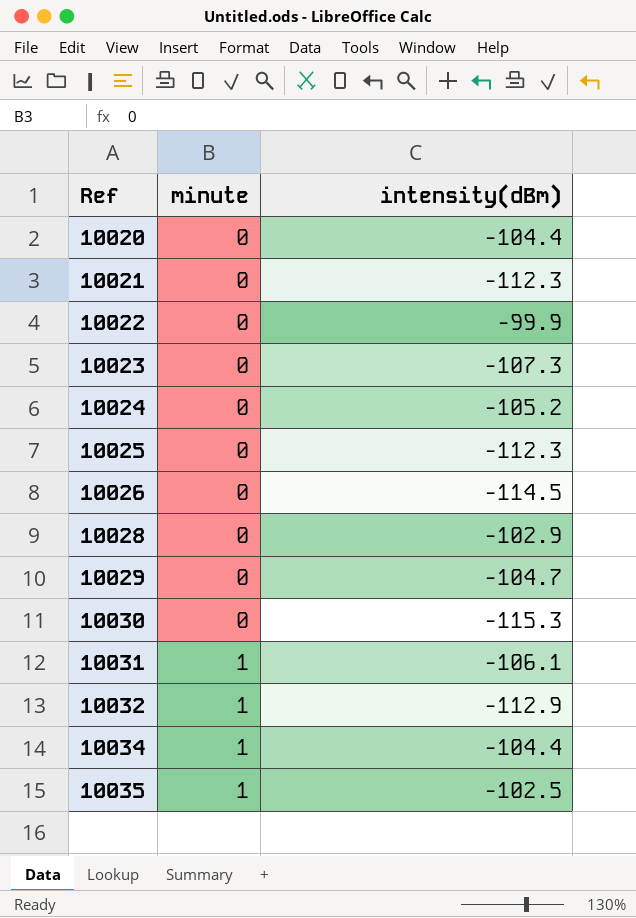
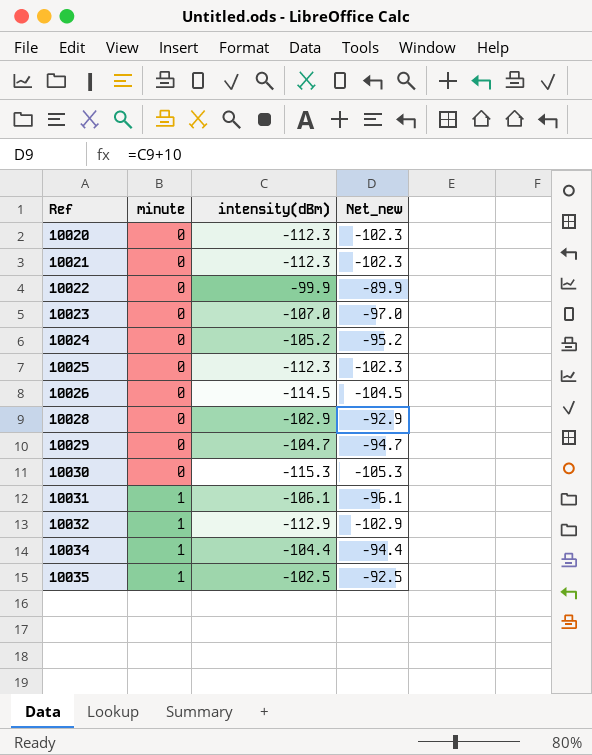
column Net_new | formula: none -> [intensity(dBm)] + 10
10020 | intensity(dBm): -104.4 -> -112.3
10023 | intensity(dBm): -107.3 -> -107.0

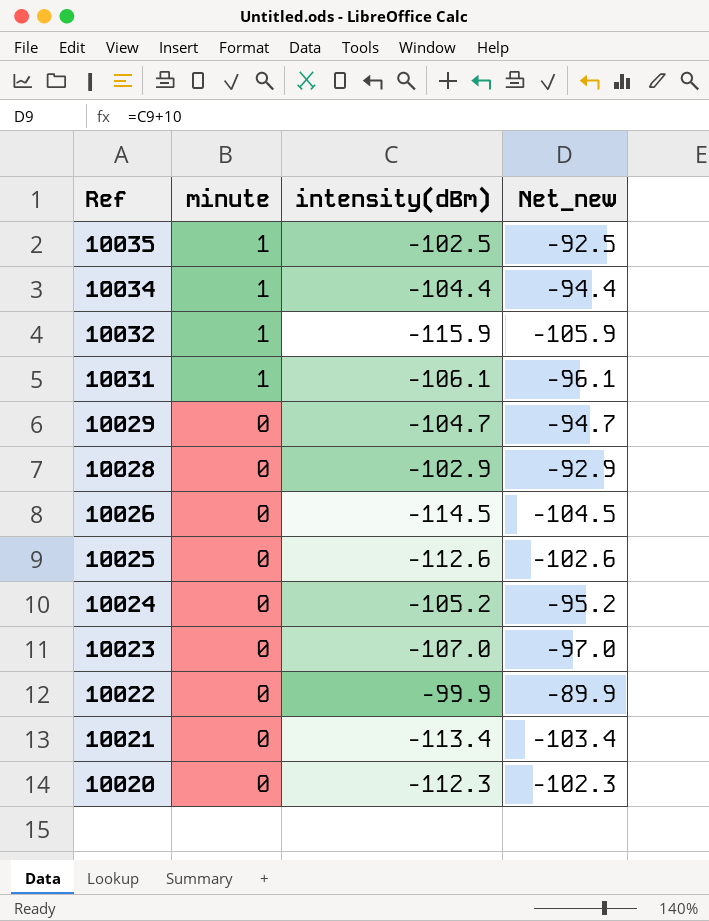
row order: Ref ascending -> Ref descending
row 10030: 0 | -115.3 | -105.3 -> none
10032 | intensity(dBm): -112.9 -> -115.9
10032 | Net_new: -102.9 -> -105.9
10025 | intensity(dBm): -112.3 -> -112.6
10025 | Net_new: -102.3 -> -102.6
10021 | intensity(dBm): -112.3 -> -113.4
10021 | Net_new: -102.3 -> -103.4

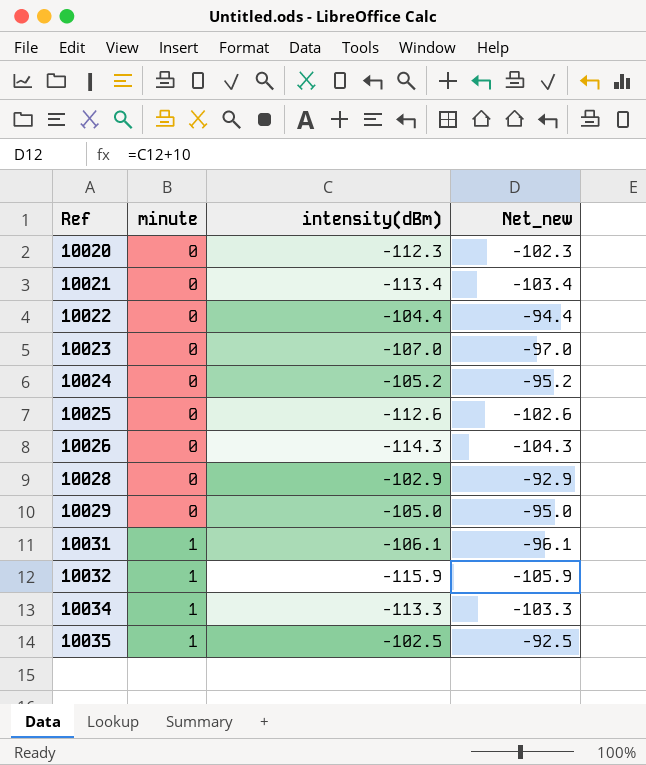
row order: Ref descending -> Ref ascending
10022 | intensity(dBm): -99.9 -> -104.4
10022 | Net_new: -89.9 -> -94.4
10026 | intensity(dBm): -114.5 -> -114.3
10026 | Net_new: -104.5 -> -104.3
10029 | intensity(dBm): -104.7 -> -105.0
10029 | Net_new: -94.7 -> -95.0
10034 | intensity(dBm): -104.4 -> -113.3
10034 | Net_new: -94.4 -> -103.3

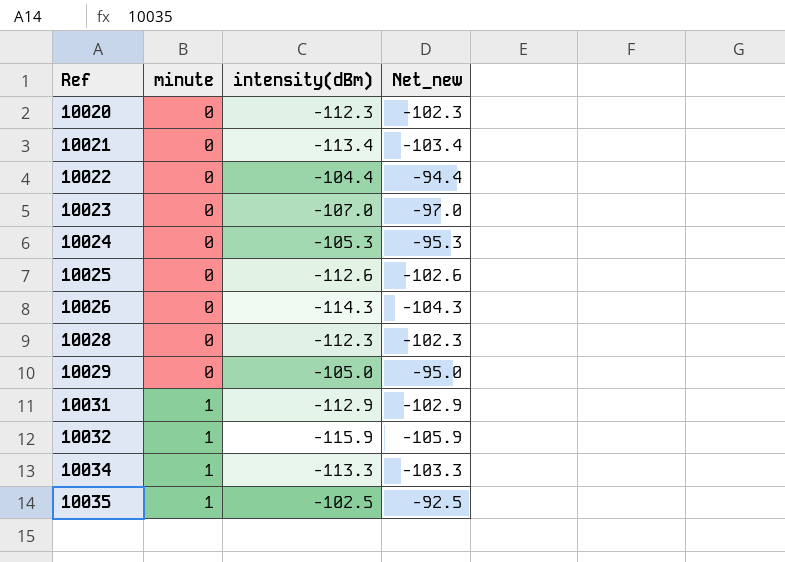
10024 | intensity(dBm): -105.2 -> -105.3
10024 | Net_new: -95.2 -> -95.3
10028 | intensity(dBm): -102.9 -> -112.3
10028 | Net_new: -92.9 -> -102.3
10031 | intensity(dBm): -106.1 -> -112.9
10031 | Net_new: -96.1 -> -102.9

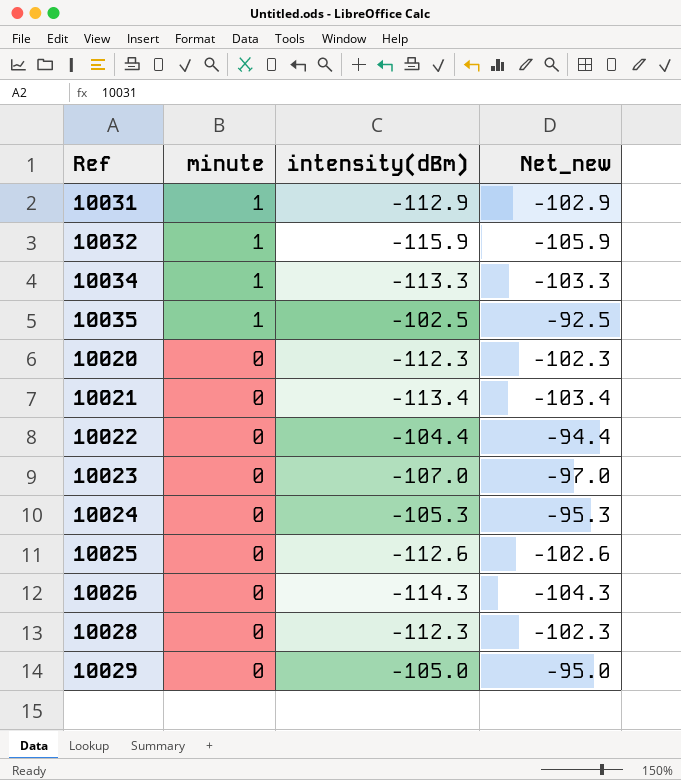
row order: Ref ascending -> minute descending

